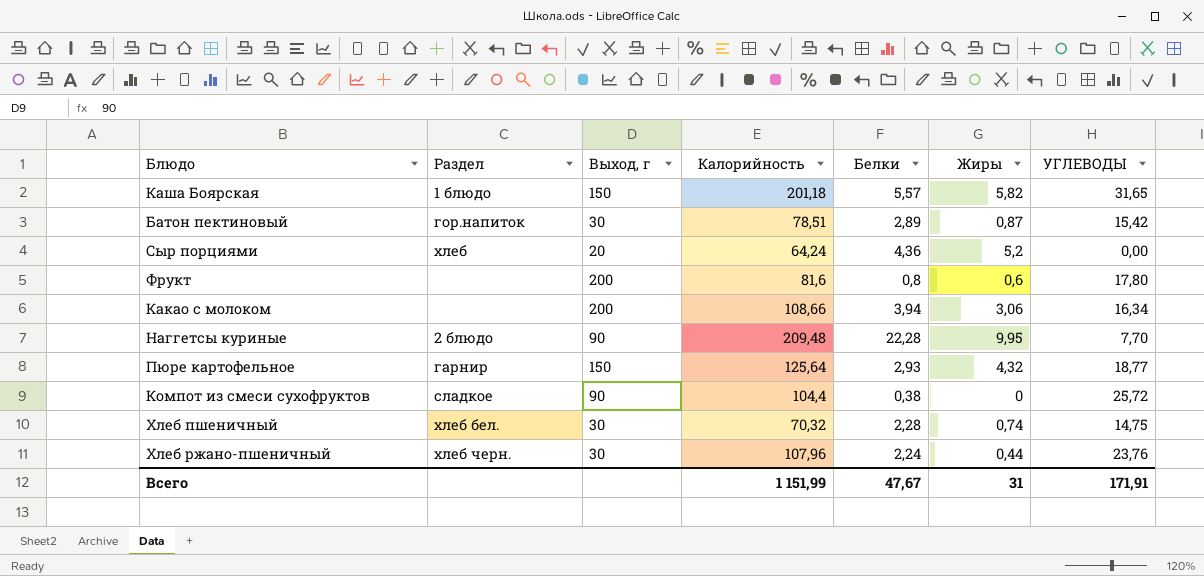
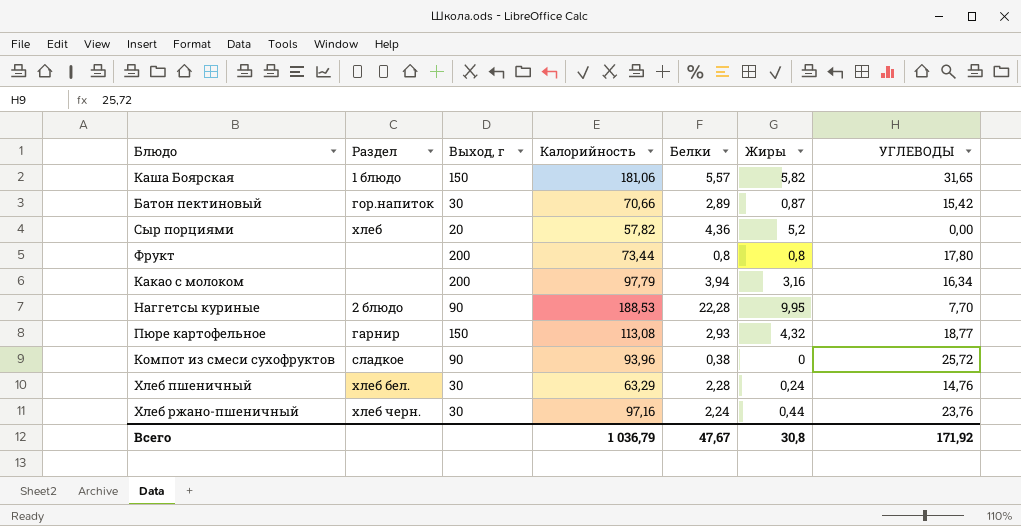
Каша Боярская | Калорийность: 201,18 -> 181,06
Батон пектиновый | Калорийность: 78,51 -> 70,66
Сыр порциями | Калорийность: 64,24 -> 57,82
Фрукт | Калорийность: 81,6 -> 73,44
Фрукт | Жиры: 0,6 -> 0,8
Какао с молоком | Калорийность: 108,66 -> 97,79
Какао с молоком | Жиры: 3,06 -> 3,16
Наггетсы куриные | Калорийность: 209,48 -> 188,53
Пюре картофельное | Калорийность: 125,64 -> 113,08
Компот из смеси сухофруктов | Калорийность: 104,4 -> 93,96
Хлеб пшеничный | Калорийность: 70,32 -> 63,29
Хлеб пшеничный | Жиры: 0,74 -> 0,24
Хлеб пшеничный | УГЛЕВОДЫ: 14,75 -> 14,76
Хлеб ржано-пшеничный | Калорийность: 107,96 -> 97,16
Всего | Калорийность: 1 151,99 -> 1 036,79
Всего | Жиры: 31 -> 30,8
Всего | УГЛЕВОДЫ: 171,91 -> 171,92

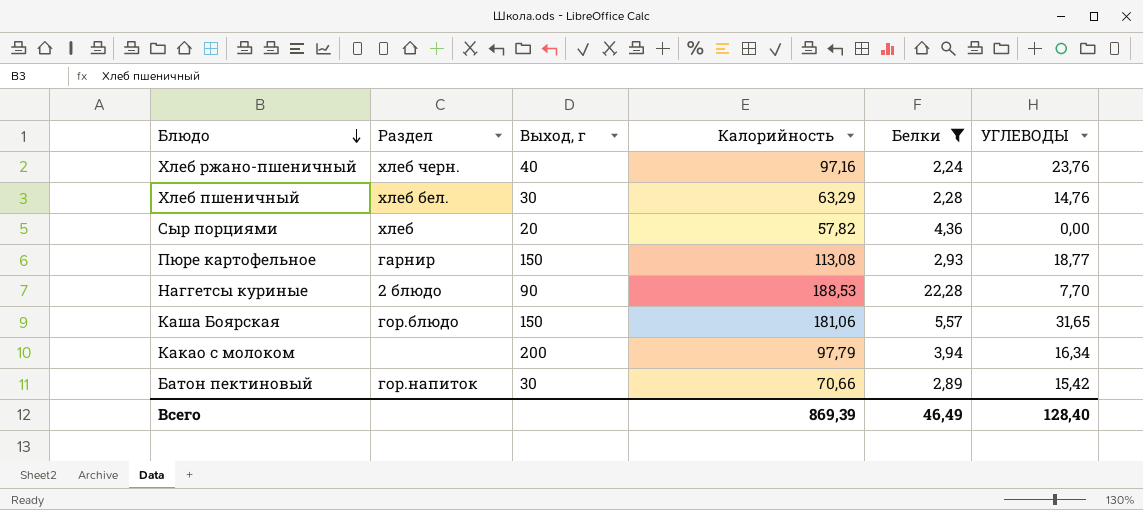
filter: none -> Белки >= 2,24
row order: none -> Блюдо descending
column Жиры | position: 6 -> none
Хлеб ржано-пшеничный | Выход, г: 30 -> 40
Каша Боярская | Раздел: 1 блюдо -> гор.блюдо
Всего | Калорийность: 1 036,79 -> 869,39
Всего | Белки: 47,67 -> 46,49
Всего | УГЛЕВОДЫ: 171,92 -> 128,40

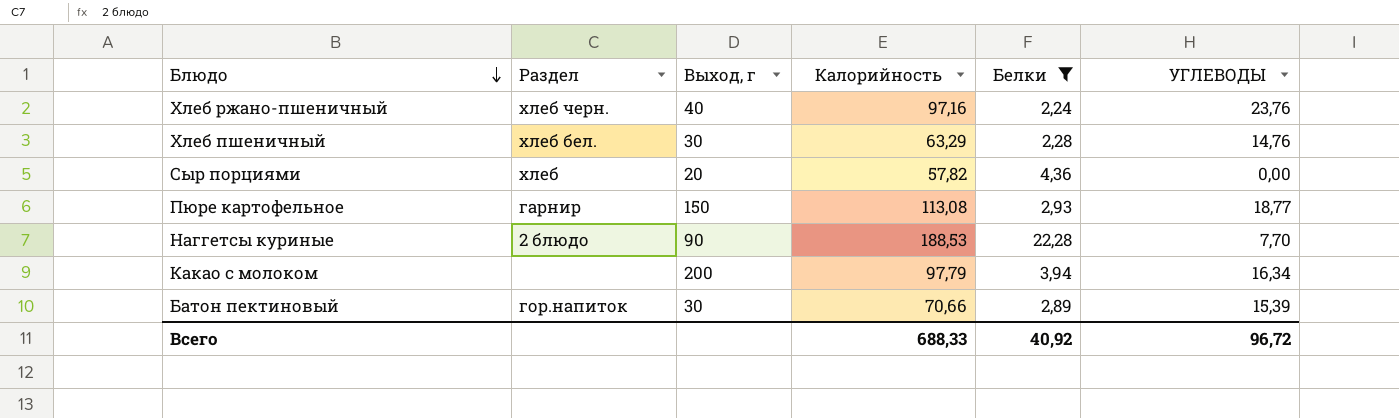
row Каша Боярская: гор.блюдо | 150 | 181,06 | 5,57 | 31,65 -> none
Батон пектиновый | УГЛЕВОДЫ: 15,42 -> 15,39
Всего | Калорийность: 869,39 -> 688,33
Всего | Белки: 46,49 -> 40,92
Всего | УГЛЕВОДЫ: 128,40 -> 96,72

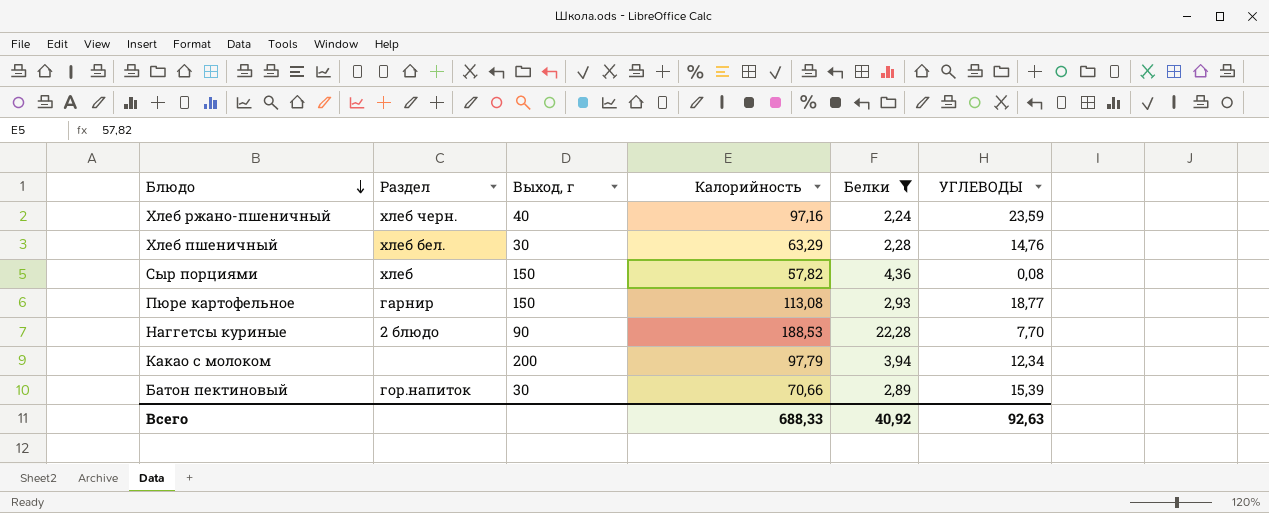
Хлеб ржано-пшеничный | УГЛЕВОДЫ: 23,76 -> 23,59
Сыр порциями | Выход, г: 20 -> 150
Сыр порциями | УГЛЕВОДЫ: 0,00 -> 0,08
Какао с молоком | УГЛЕВОДЫ: 16,34 -> 12,34
Всего | УГЛЕВОДЫ: 96,72 -> 92,63

